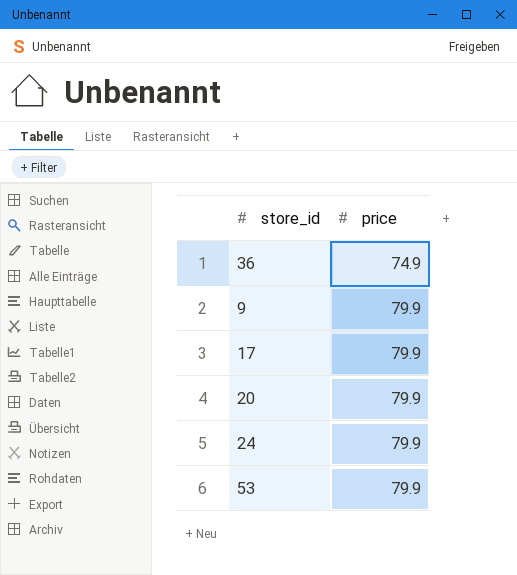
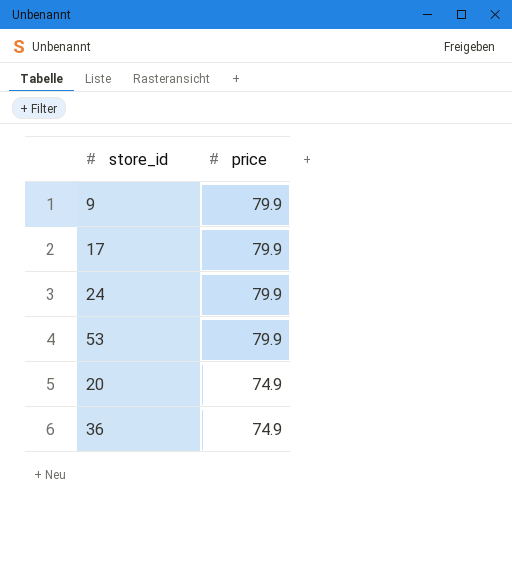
row order: price ascending -> price descending
20 | price: 79.9 -> 74.9

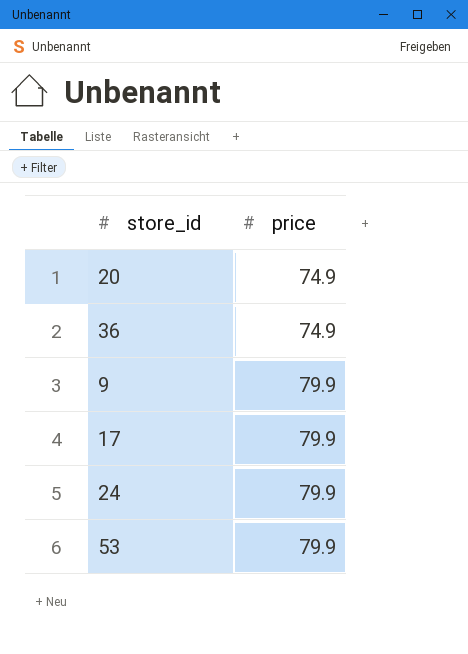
row order: price descending -> price ascending

